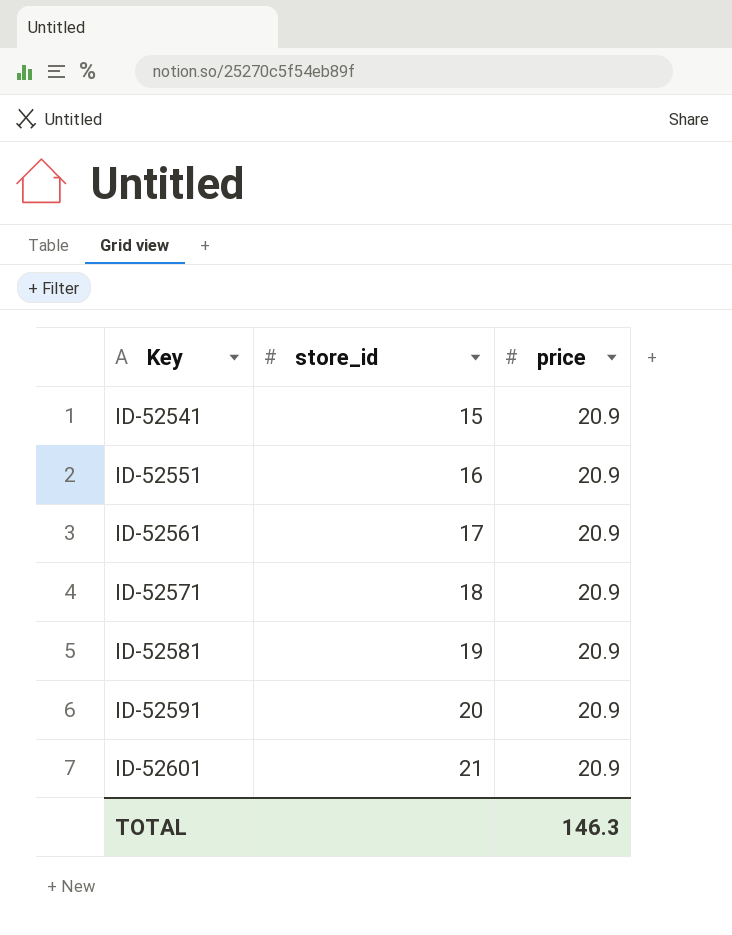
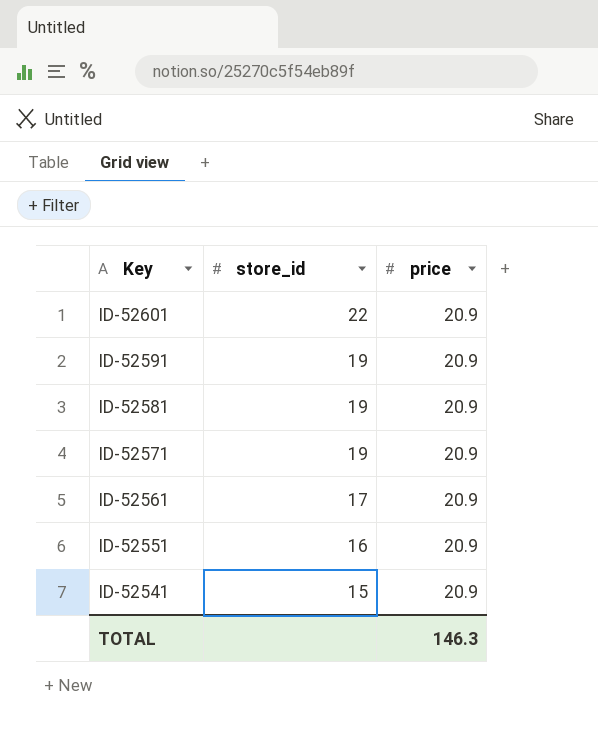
row order: Key ascending -> Key descending
ID-52601 | store_id: 21 -> 22
ID-52591 | store_id: 20 -> 19
ID-52571 | store_id: 18 -> 19

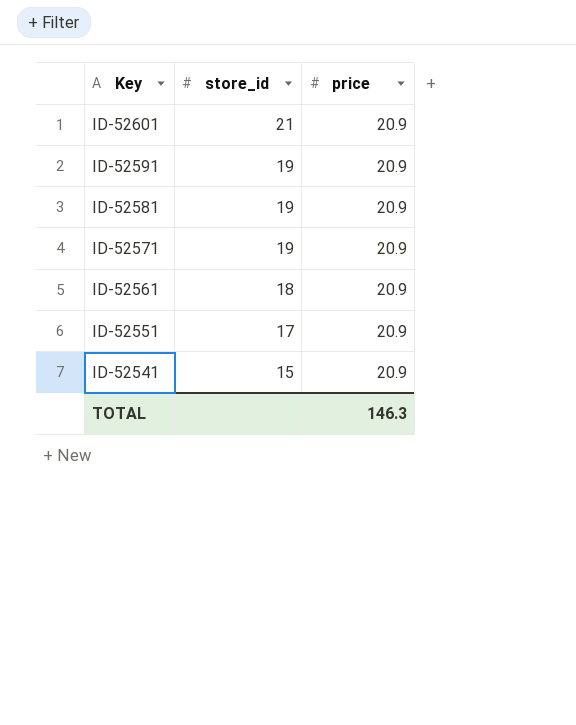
ID-52601 | store_id: 22 -> 21
ID-52561 | store_id: 17 -> 18
ID-52551 | store_id: 16 -> 17

